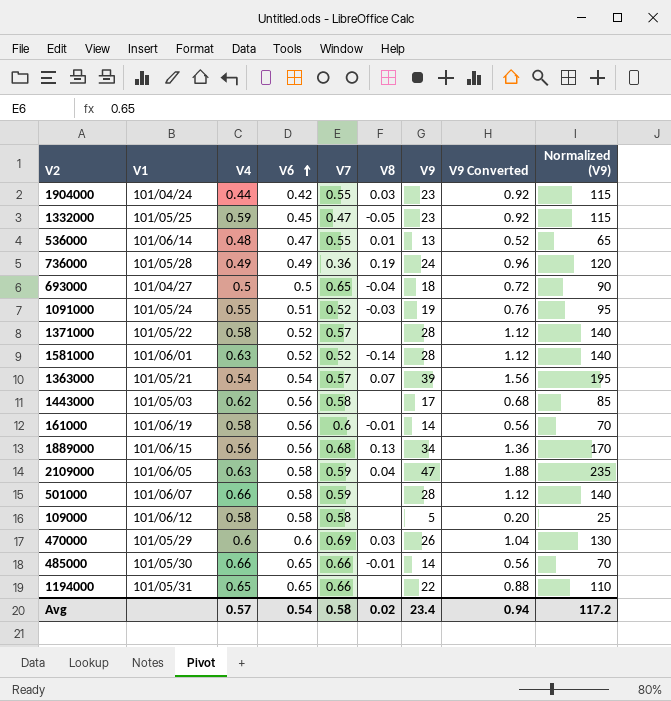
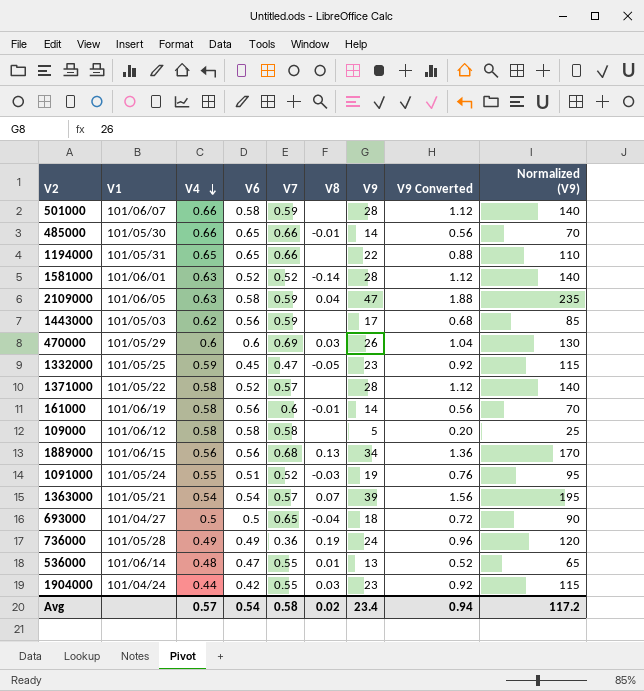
row order: V6 ascending -> V4 descending
1443000 | V7: 0.58 -> 0.59

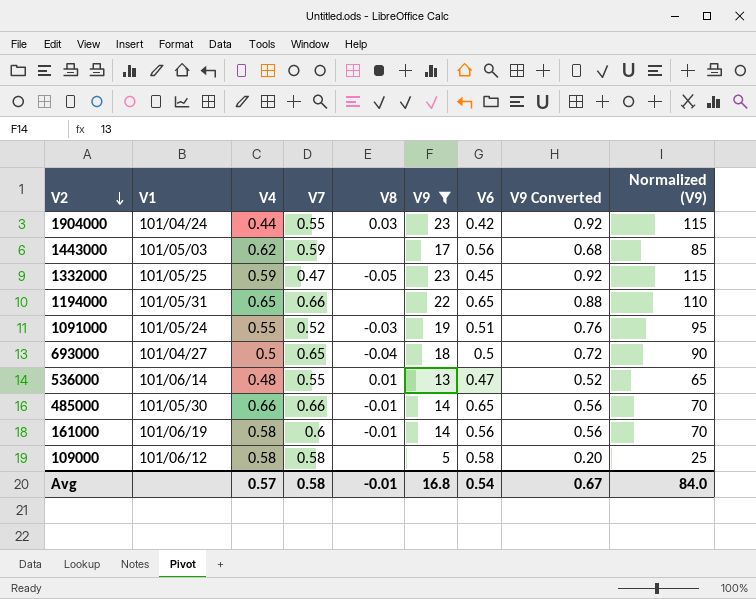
filter: none -> V9 <= 23
row order: V4 descending -> V2 descending
column V6 | position: 4 -> 7
Avg | V8: 0.02 -> -0.01
Avg | V9: 23.4 -> 16.8
Avg | V9 Converted: 0.94 -> 0.67
Avg | Normalized (V9): 117.2 -> 84.0

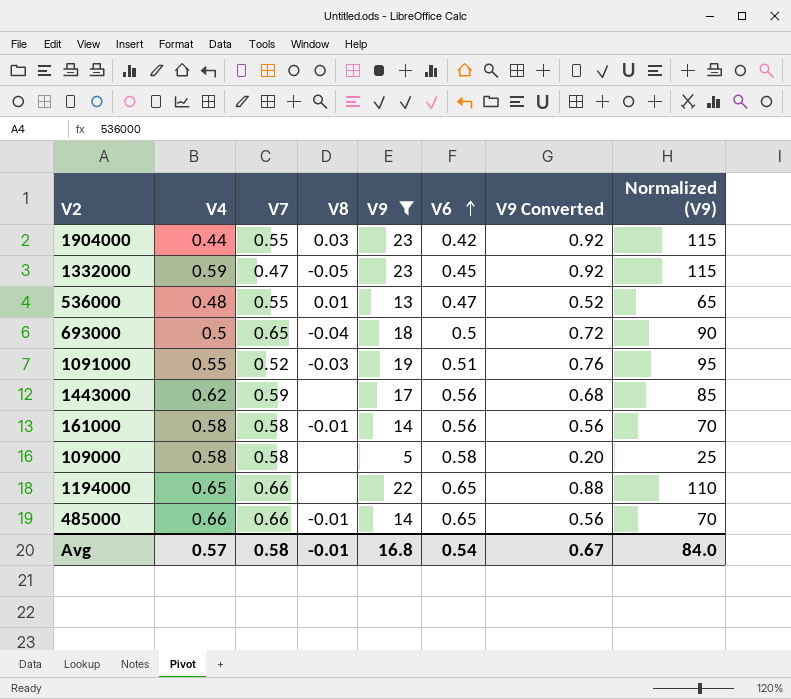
row order: V2 descending -> V6 ascending
column V1 | position: 2 -> none
161000 | V7: 0.6 -> 0.58

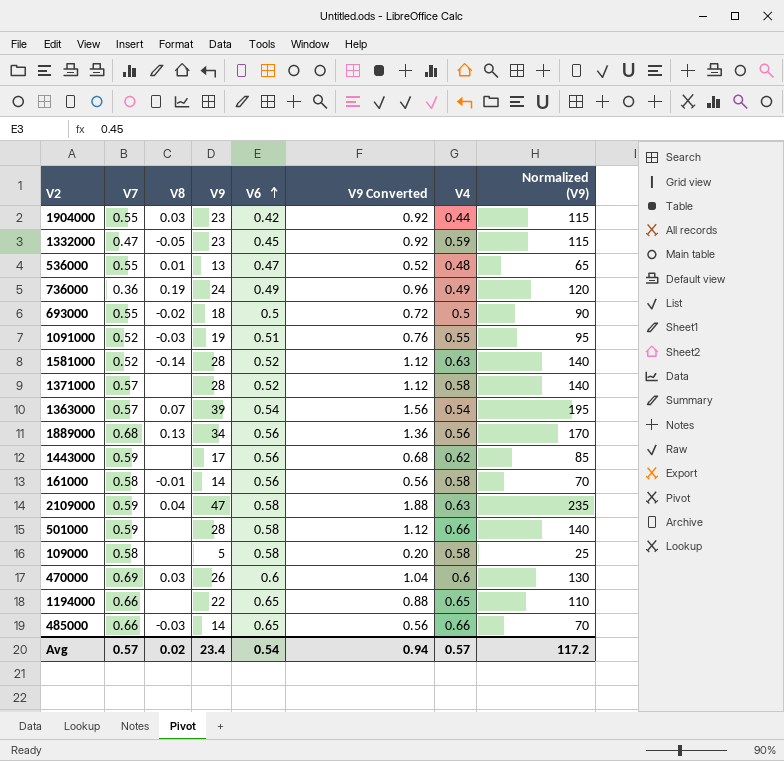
filter: V9 <= 23 -> none
column V4 | position: 2 -> 7
693000 | V7: 0.65 -> 0.55
693000 | V8: -0.04 -> -0.02
485000 | V8: -0.01 -> -0.03
Avg | V7: 0.58 -> 0.57
Avg | V8: -0.01 -> 0.02
Avg | V9: 16.8 -> 23.4
Avg | V9 Converted: 0.67 -> 0.94
Avg | Normalized (V9): 84.0 -> 117.2

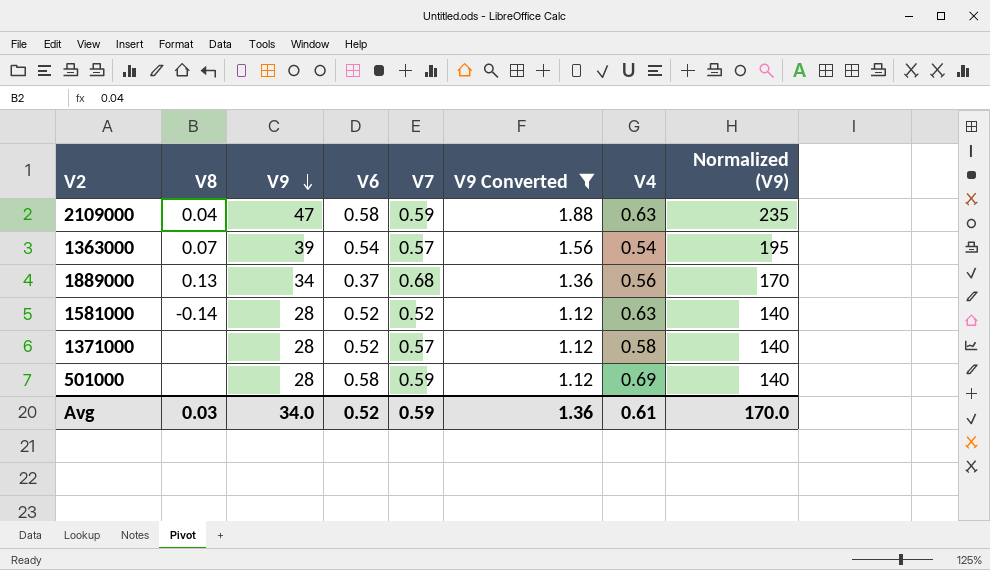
filter: none -> V9 Converted >= 1.12
row order: V6 ascending -> V9 descending
column V7 | position: 2 -> 5
1889000 | V6: 0.56 -> 0.37
501000 | V4: 0.66 -> 0.69
Avg | V8: 0.02 -> 0.03
Avg | V9: 23.4 -> 34.0
Avg | V6: 0.54 -> 0.52
Avg | V7: 0.57 -> 0.59
Avg | V9 Converted: 0.94 -> 1.36
Avg | V4: 0.57 -> 0.61
Avg | Normalized (V9): 117.2 -> 170.0

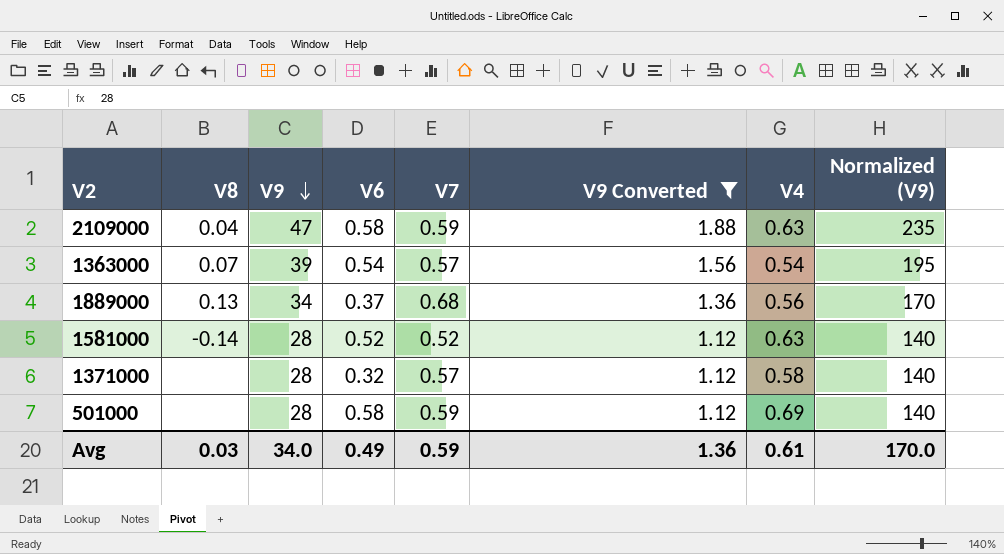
1371000 | V6: 0.52 -> 0.32
Avg | V6: 0.52 -> 0.49

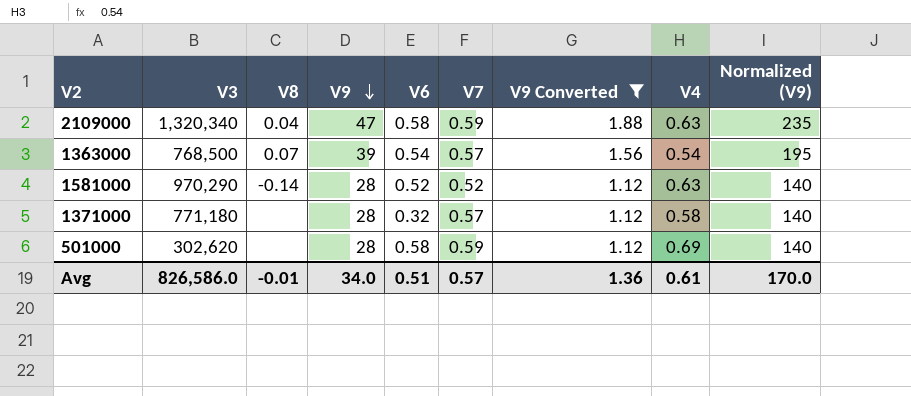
column V3 | position: none -> 2
row 1889000: 0.13 | 34 | 0.37 | 0.68 | 1.36 | 0.56 | 170 -> none
Avg | V8: 0.03 -> -0.01
Avg | V6: 0.49 -> 0.51
Avg | V7: 0.59 -> 0.57

